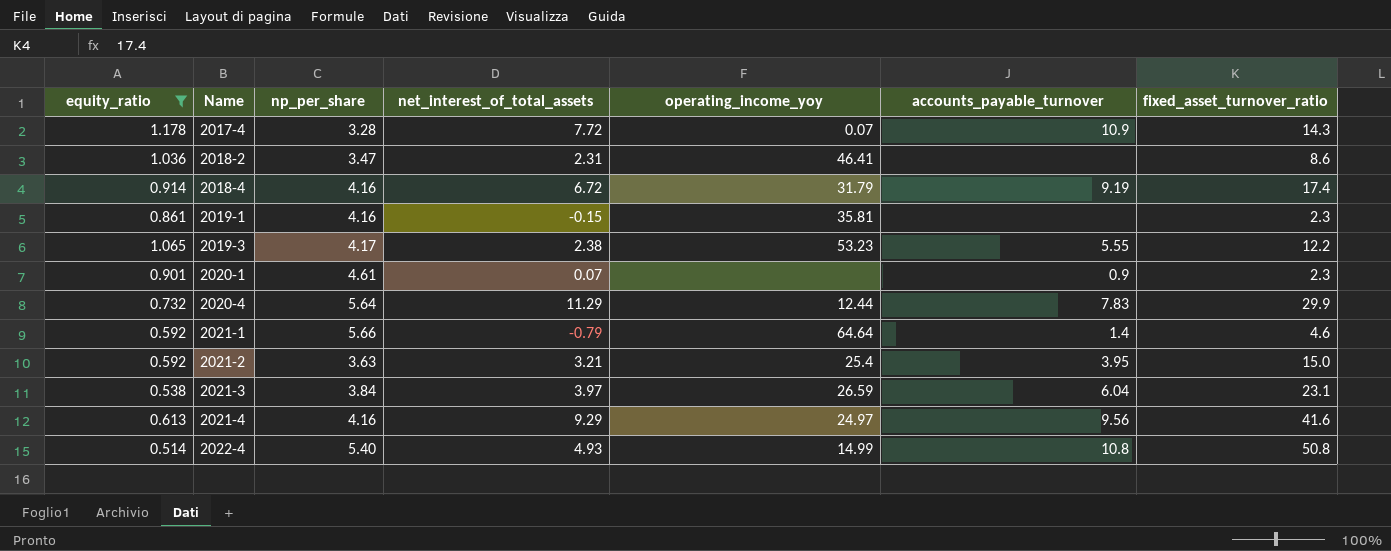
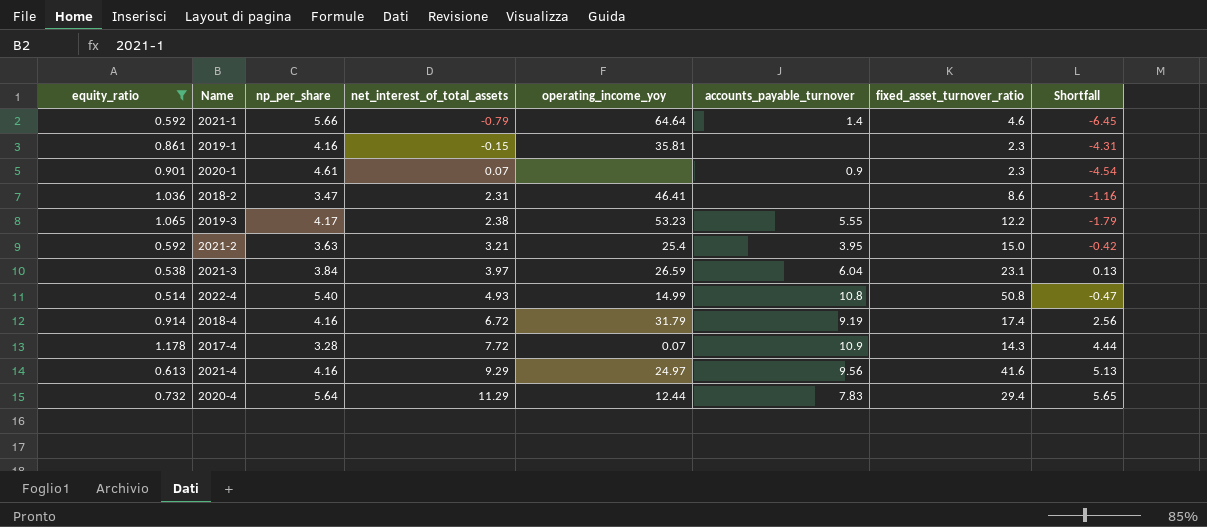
row order: Name ascending -> net_interest_of_total_assets ascending
column Shortfall | formula: none -> [net_interest_of_total_assets] - [np_per_share]
2020-4 | fixed_asset_turnover_ratio: 29.9 -> 29.4

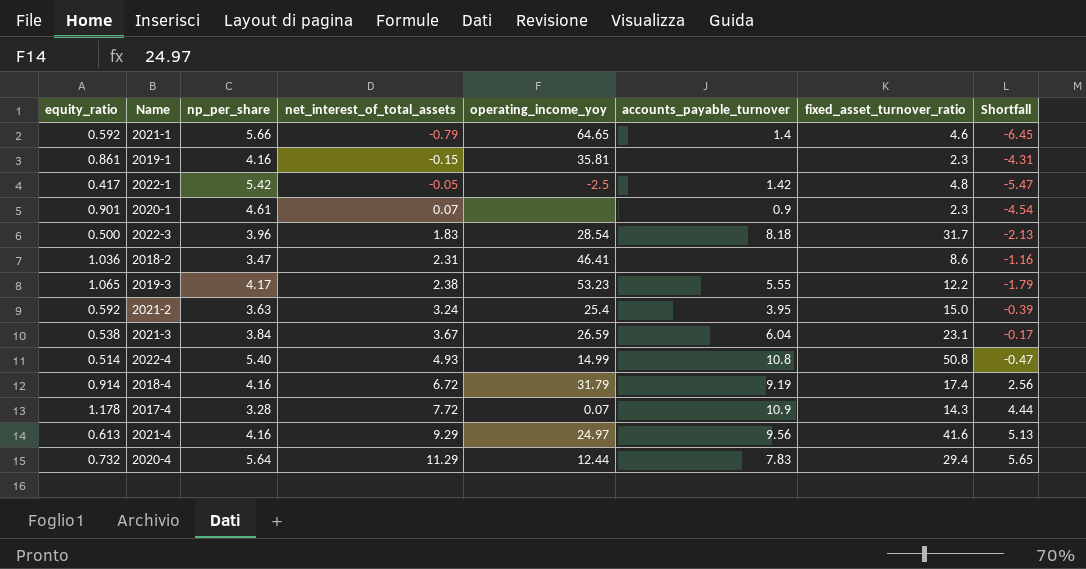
filter: equity_ratio >= 0.514 -> none
2021-1 | operating_income_yoy: 64.64 -> 64.65
2021-2 | net_interest_of_total_assets: 3.21 -> 3.24
2021-2 | Shortfall: -0.42 -> -0.39
2021-3 | net_interest_of_total_assets: 3.97 -> 3.67
2021-3 | Shortfall: 0.13 -> -0.17

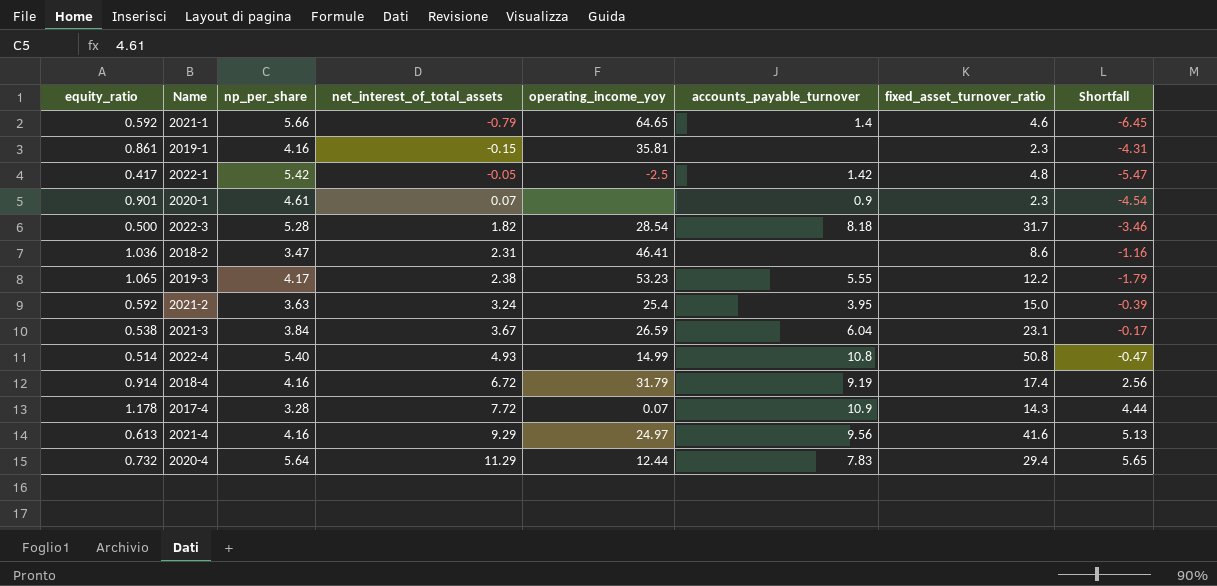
2022-3 | np_per_share: 3.96 -> 5.28
2022-3 | net_interest_of_total_assets: 1.83 -> 1.82
2022-3 | Shortfall: -2.13 -> -3.46

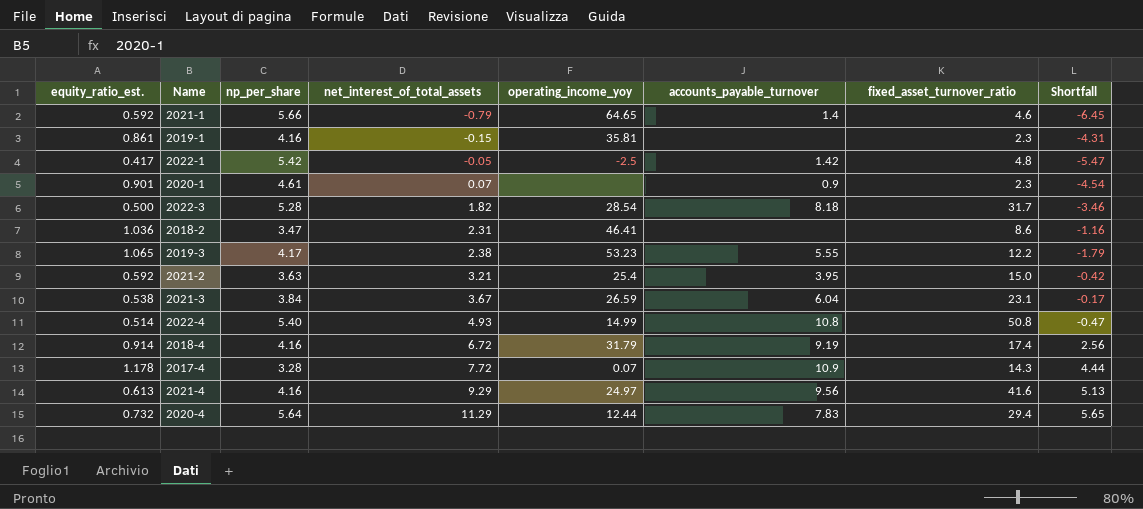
column name: equity_ratio -> equity_ratio_est.
2021-2 | net_interest_of_total_assets: 3.24 -> 3.21
2021-2 | Shortfall: -0.39 -> -0.42

